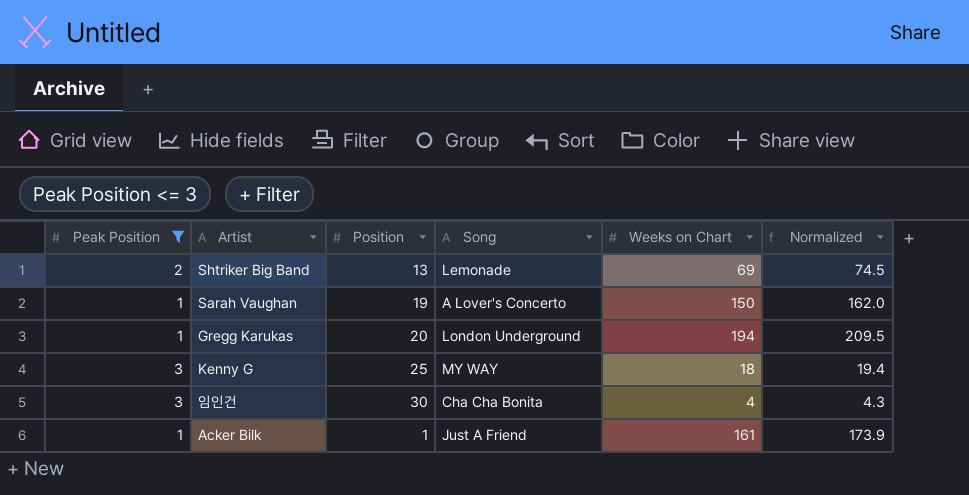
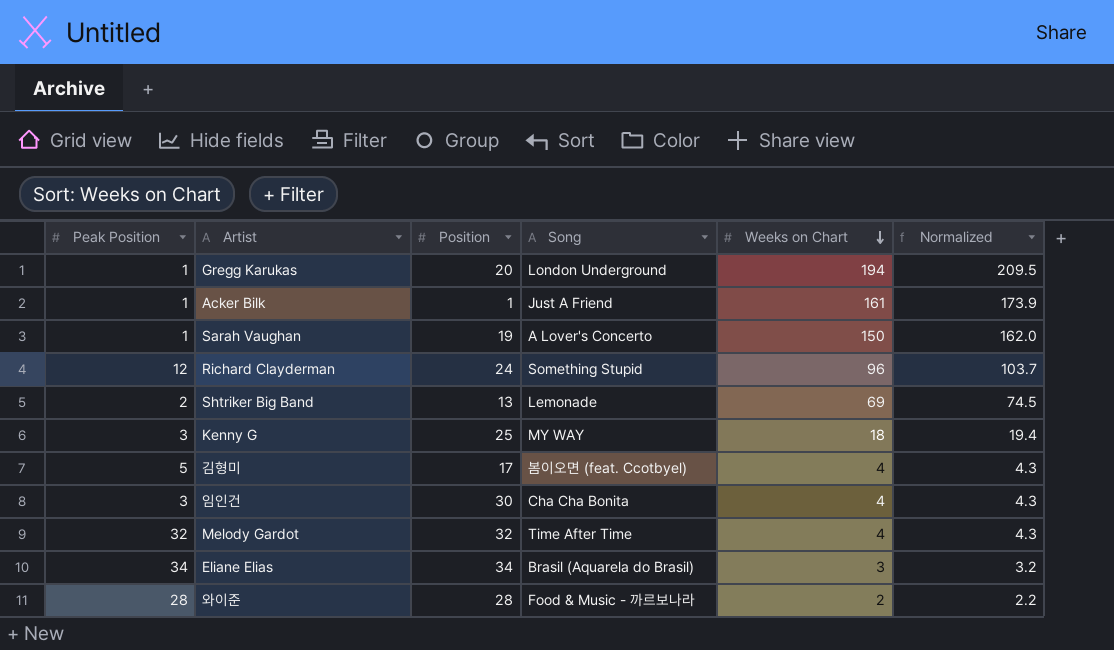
filter: Peak Position <= 3 -> none
row order: none -> Weeks on Chart descending

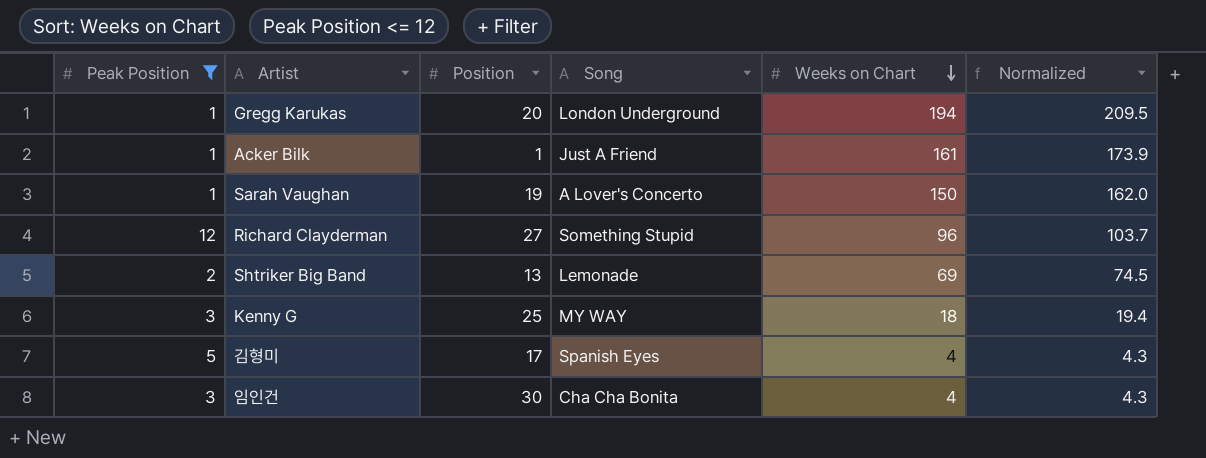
filter: none -> Peak Position <= 12
Richard Clayderman | Position: 24 -> 27
김형미 | Song: 봄이오면 (feat. Ccotbyel) -> Spanish Eyes

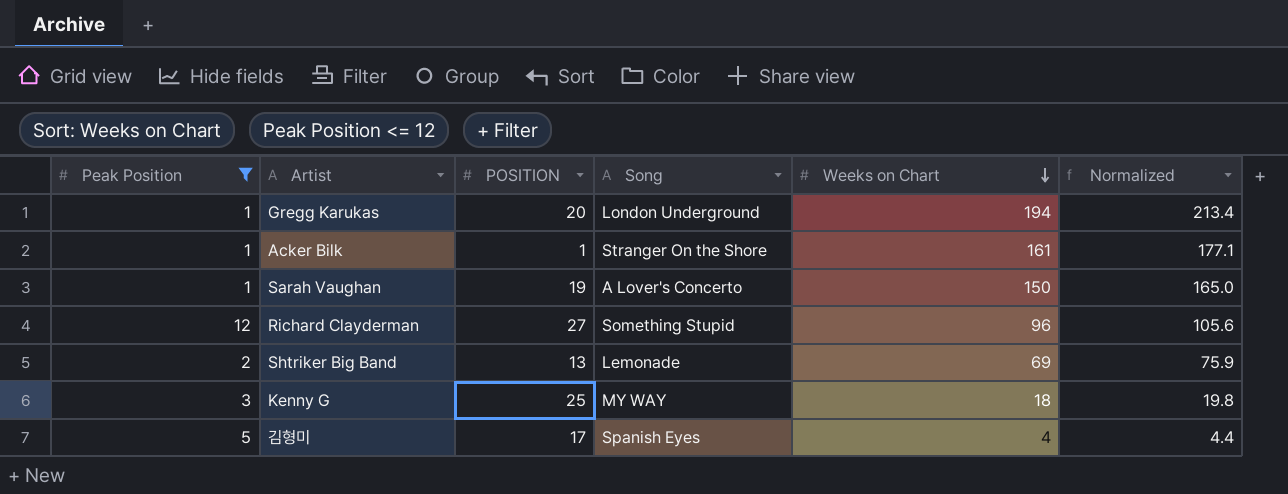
column name: Position -> POSITION
column Normalized | formula: [Weeks on Chart] * 1.08 -> [Weeks on Chart] * 1.1
row 임인건: 3 | 30 | Cha Cha Bonita | 4 | 4.3 -> none
Acker Bilk | Song: Just A Friend -> Stranger On the Shore

